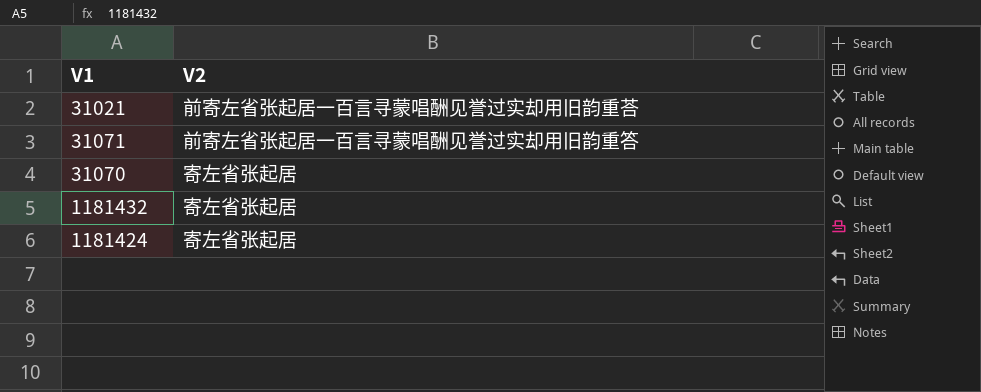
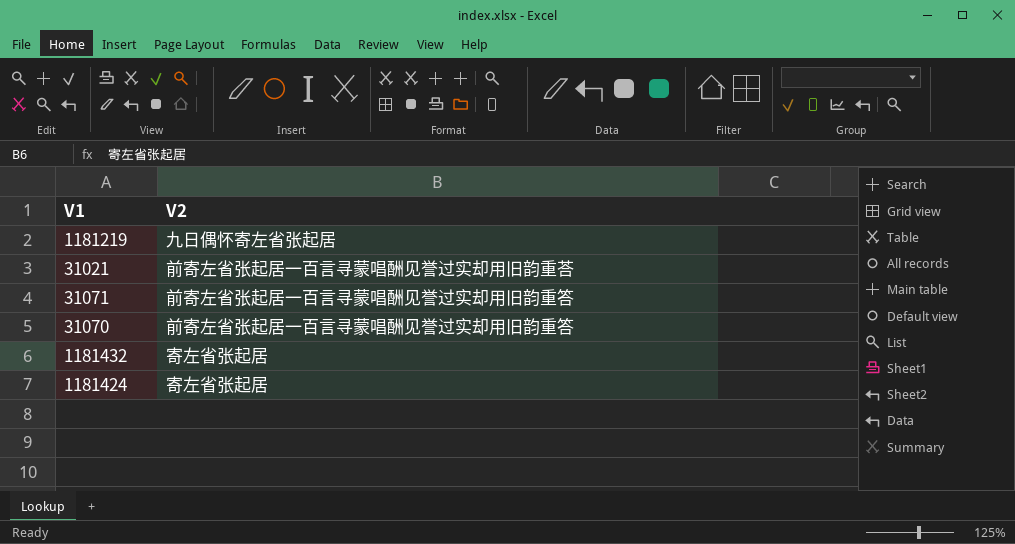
row 1181219: none -> 九日偶怀寄左省张起居
31070 | V2: 寄左省张起居 -> 前寄左省张起居一百言寻蒙唱酬见誉过实却用旧韵重答

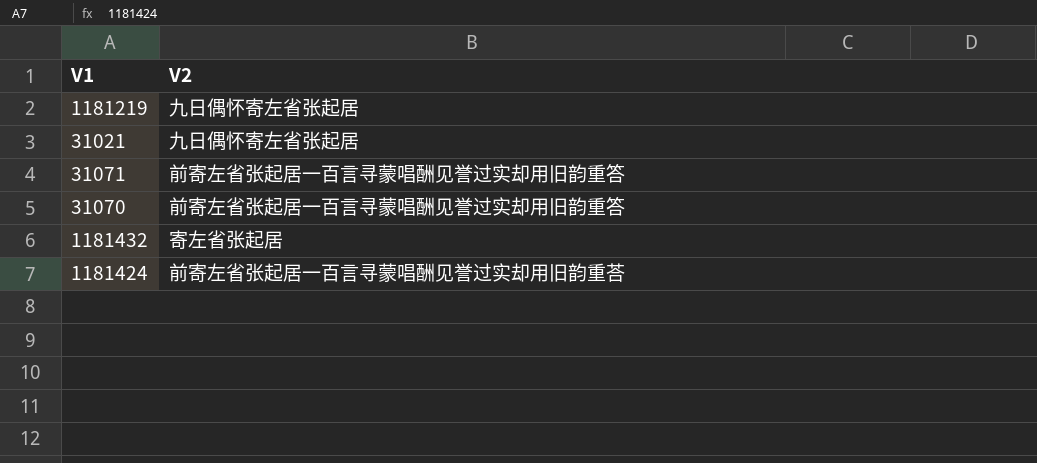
31021 | V2: 前寄左省张起居一百言寻蒙唱酬见誉过实却用旧韵重荅 -> 九日偶怀寄左省张起居
1181424 | V2: 寄左省张起居 -> 前寄左省张起居一百言寻蒙唱酬见誉过实却用旧韵重荅

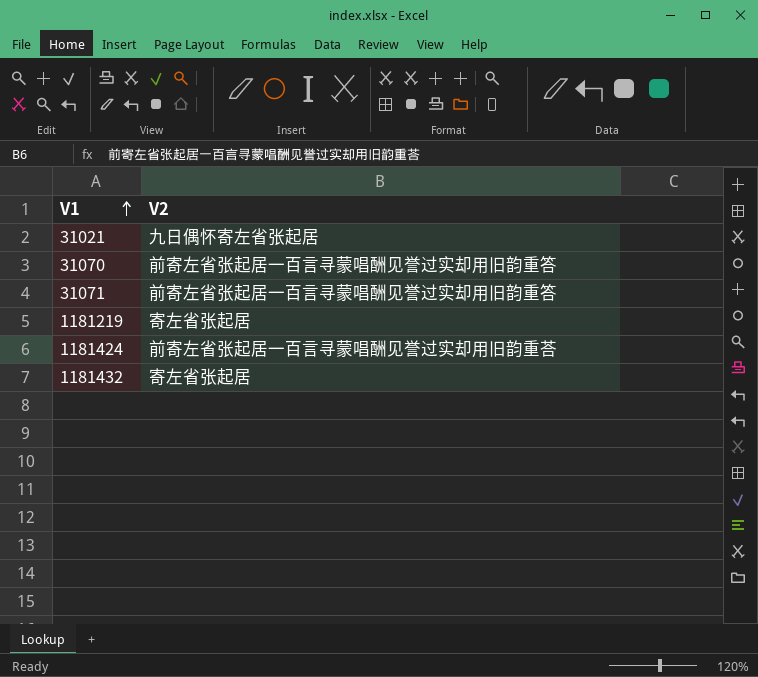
row order: none -> V1 ascending
1181219 | V2: 九日偶怀寄左省张起居 -> 寄左省张起居

